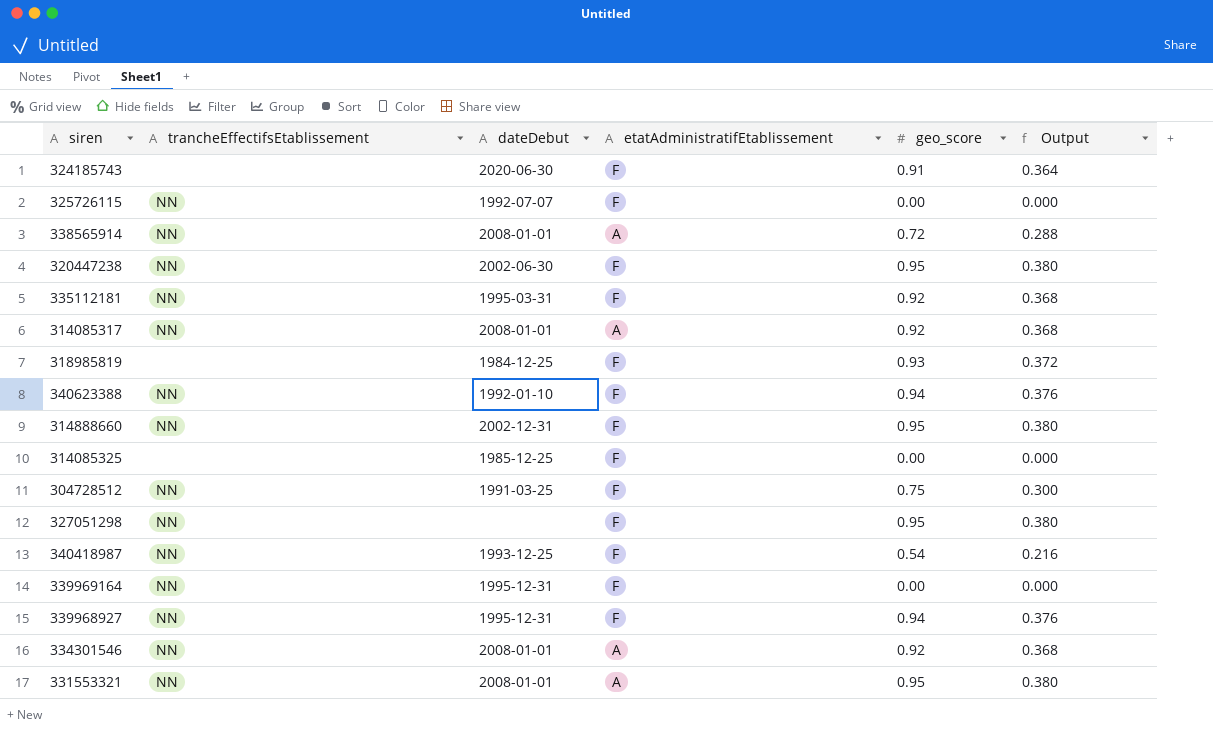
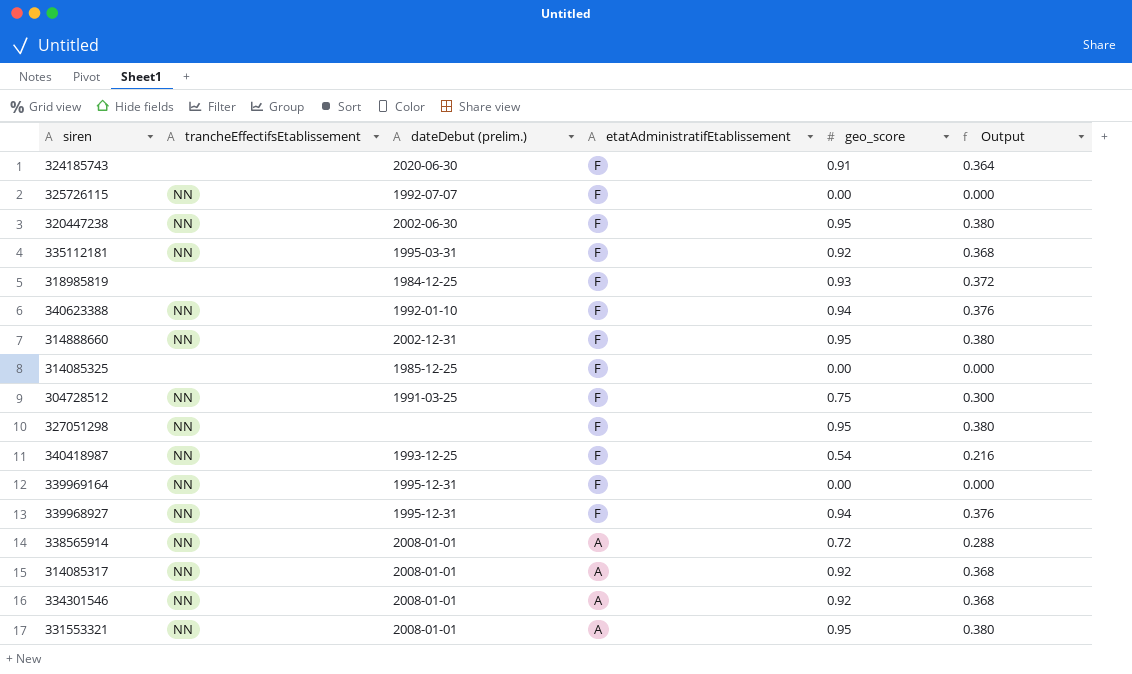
row order: none -> etatAdministratifEtablissement descending
column name: dateDebut -> dateDebut (prelim.)

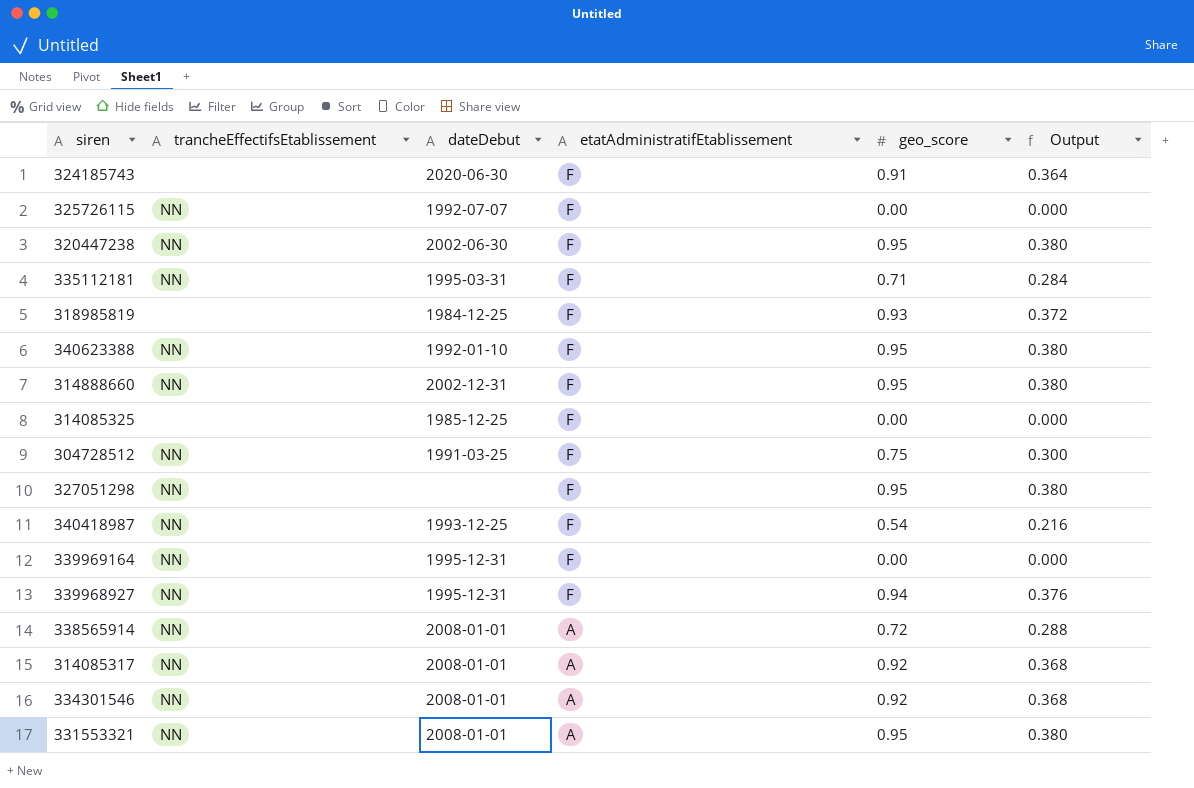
column name: dateDebut (prelim.) -> dateDebut
335112181 | geo_score: 0.92 -> 0.71
335112181 | Output: 0.368 -> 0.284
340623388 | geo_score: 0.94 -> 0.95
340623388 | Output: 0.376 -> 0.380

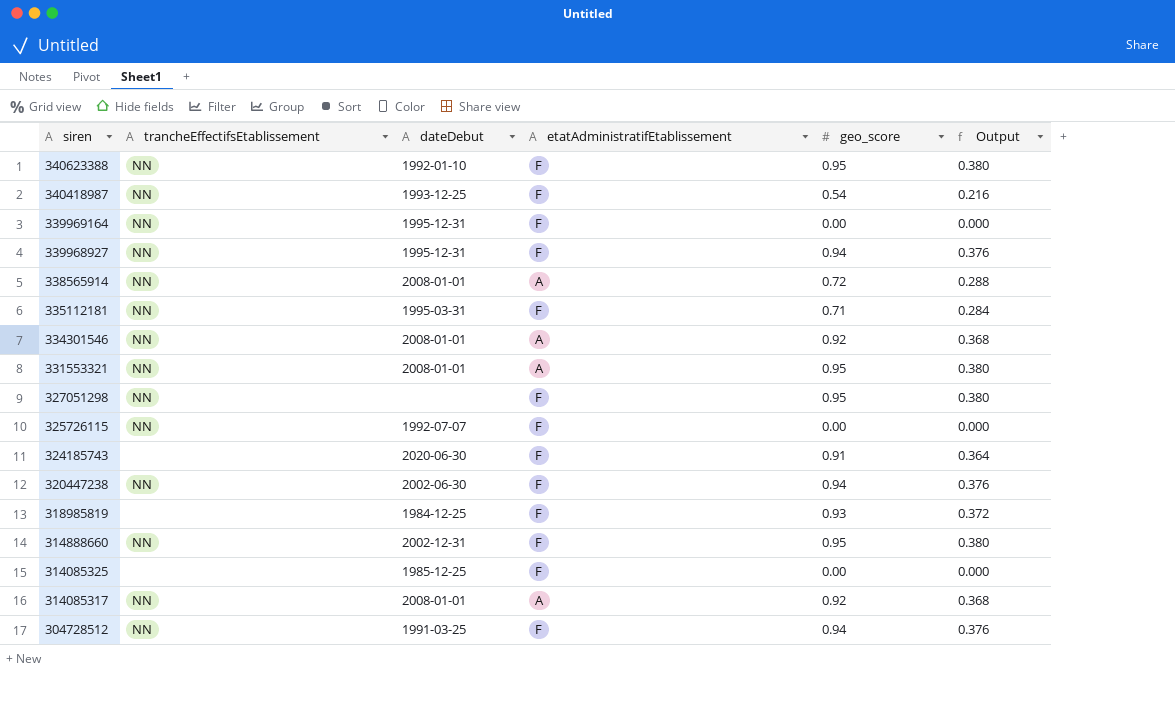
row order: etatAdministratifEtablissement descending -> siren descending
320447238 | geo_score: 0.95 -> 0.94
320447238 | Output: 0.380 -> 0.376
304728512 | geo_score: 0.75 -> 0.94
304728512 | Output: 0.300 -> 0.376

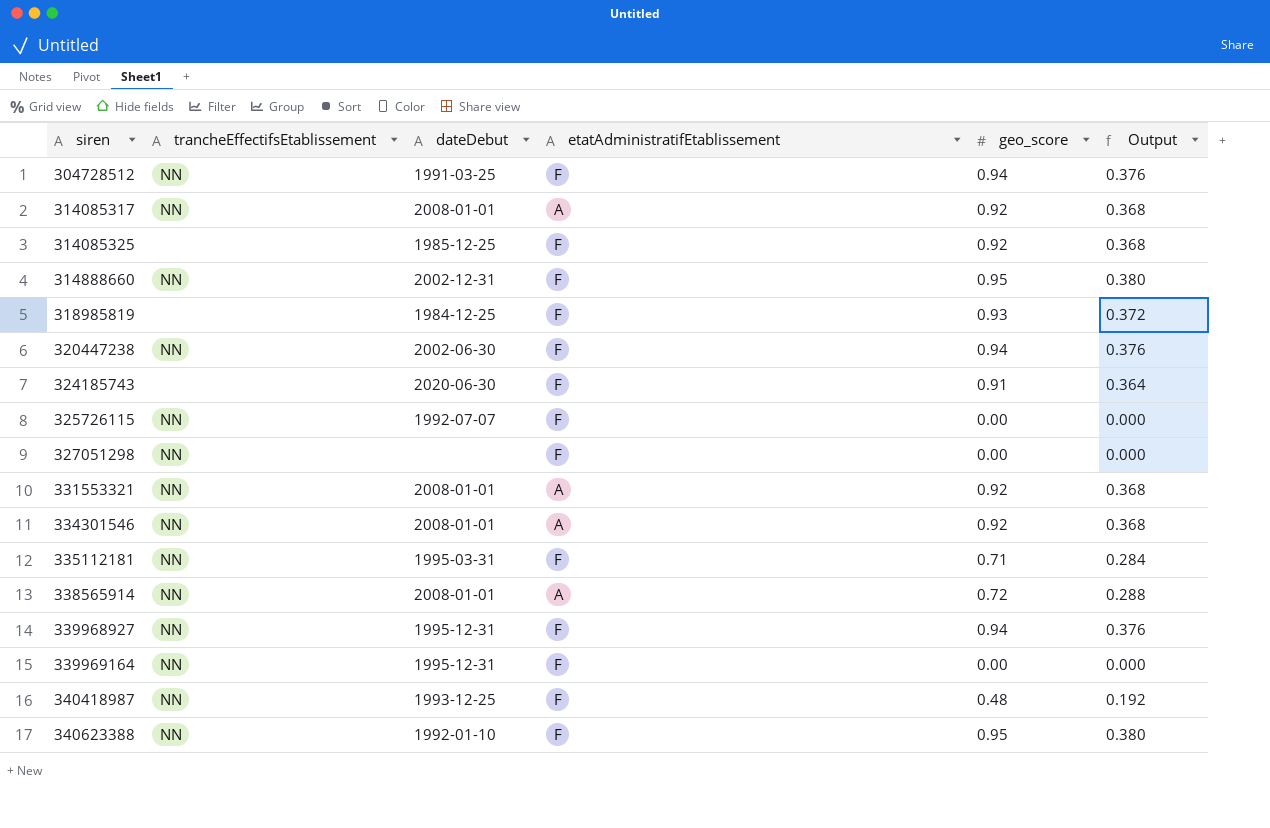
row order: siren descending -> siren ascending
314085325 | geo_score: 0.00 -> 0.92
314085325 | Output: 0.000 -> 0.368
327051298 | geo_score: 0.95 -> 0.00
327051298 | Output: 0.380 -> 0.000
331553321 | geo_score: 0.95 -> 0.92
331553321 | Output: 0.380 -> 0.368
340418987 | geo_score: 0.54 -> 0.48
340418987 | Output: 0.216 -> 0.192

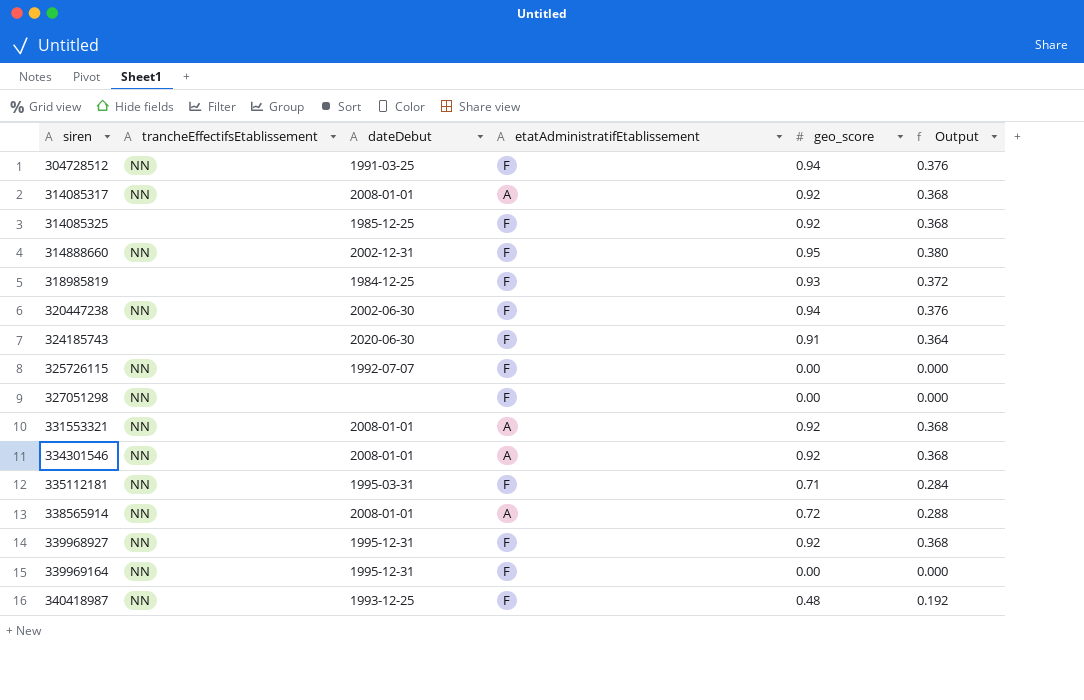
row 340623388: NN | 1992-01-10 | F | 0.95 | 0.380 -> none
339968927 | geo_score: 0.94 -> 0.92
339968927 | Output: 0.376 -> 0.368

